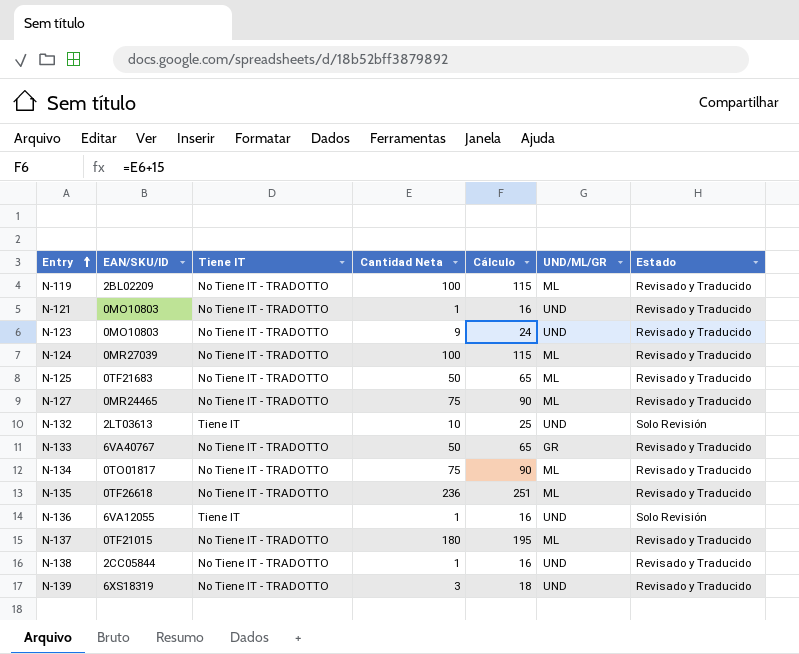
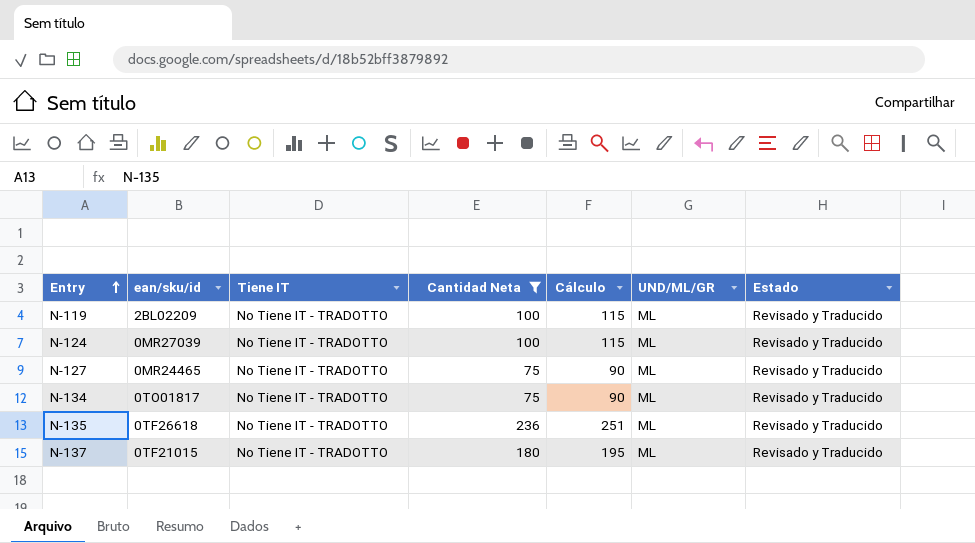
filter: none -> Cantidad Neta >= 75
column name: EAN/SKU/ID -> ean/sku/id

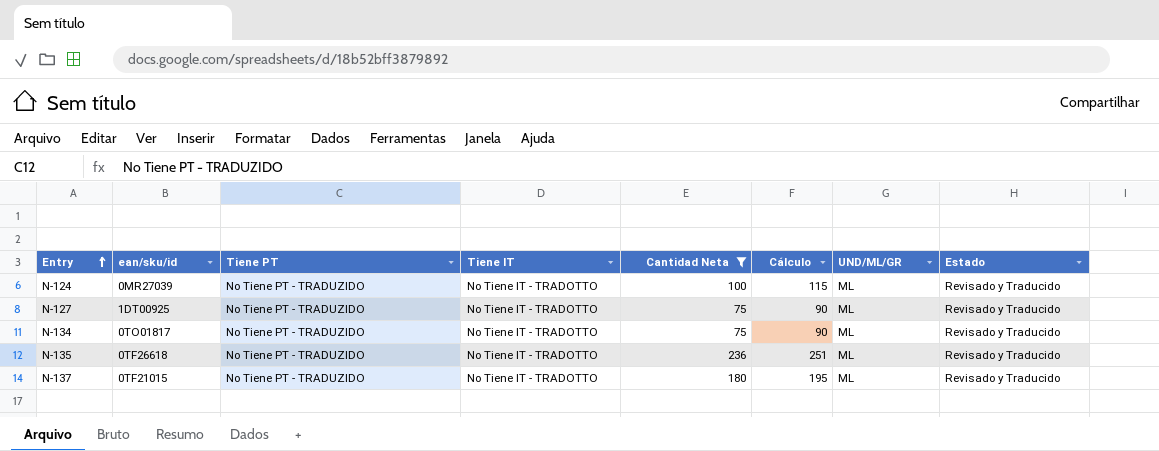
column Tiene PT | position: none -> 3
row N-119: 2BL02209 | No Tiene IT - TRADOTTO | 100 | 115 | ML | Revisado y Traducido -> none
N-127 | ean/sku/id: 0MR24465 -> 1DT00925

